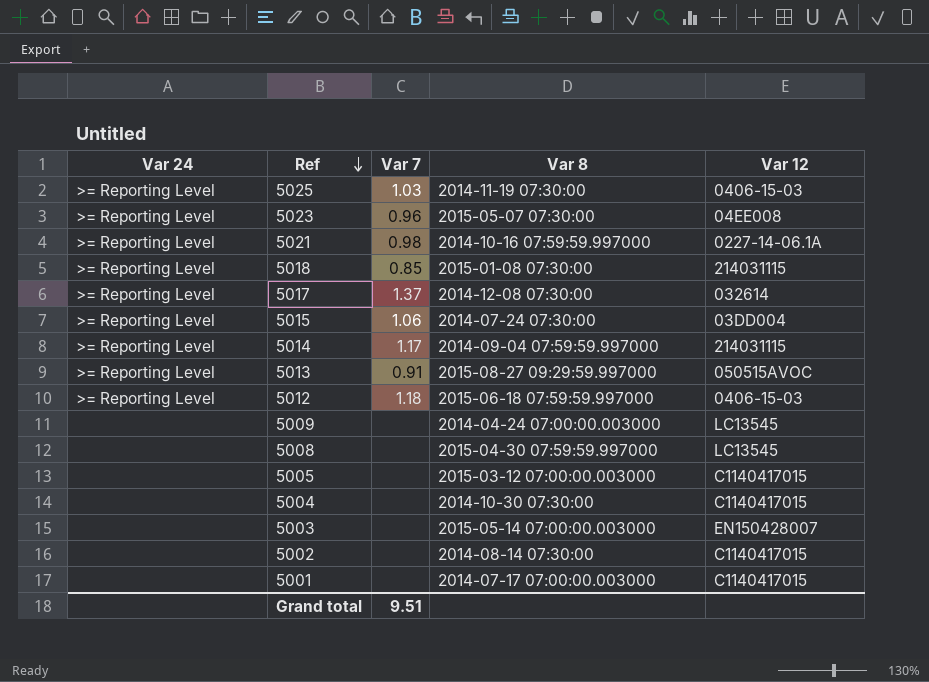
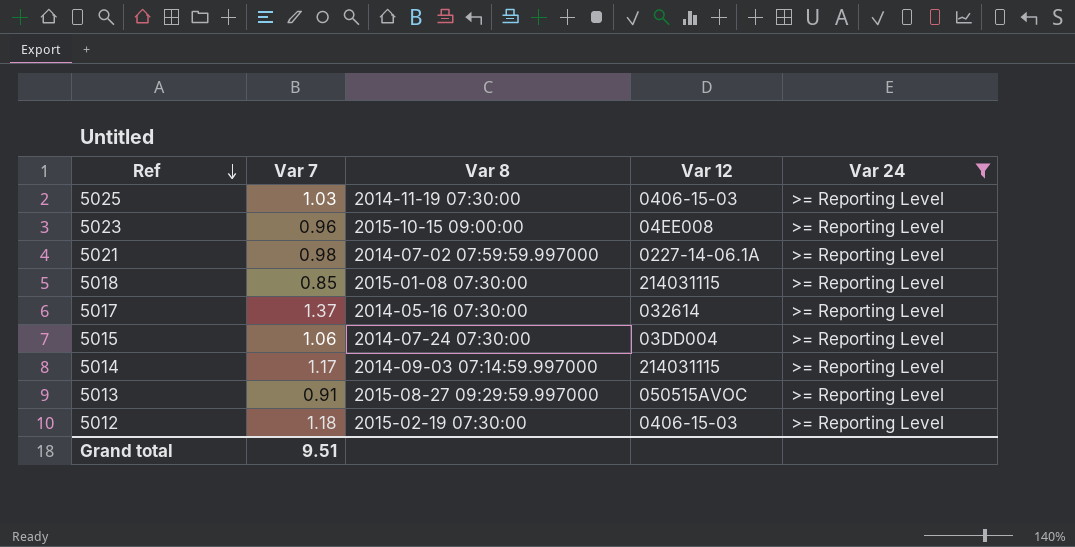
filter: none -> Var 24 = >= Reporting Level
column Var 24 | position: 1 -> 5
5023 | Var 8: 2015-05-07 07:30:00 -> 2015-10-15 09:00:00
5021 | Var 8: 2014-10-16 07:59:59.997000 -> 2014-07-02 07:59:59.997000
5017 | Var 8: 2014-12-08 07:30:00 -> 2014-05-16 07:30:00
5014 | Var 8: 2014-09-04 07:59:59.997000 -> 2014-09-03 07:14:59.997000
5012 | Var 8: 2015-06-18 07:59:59.997000 -> 2015-02-19 07:30:00

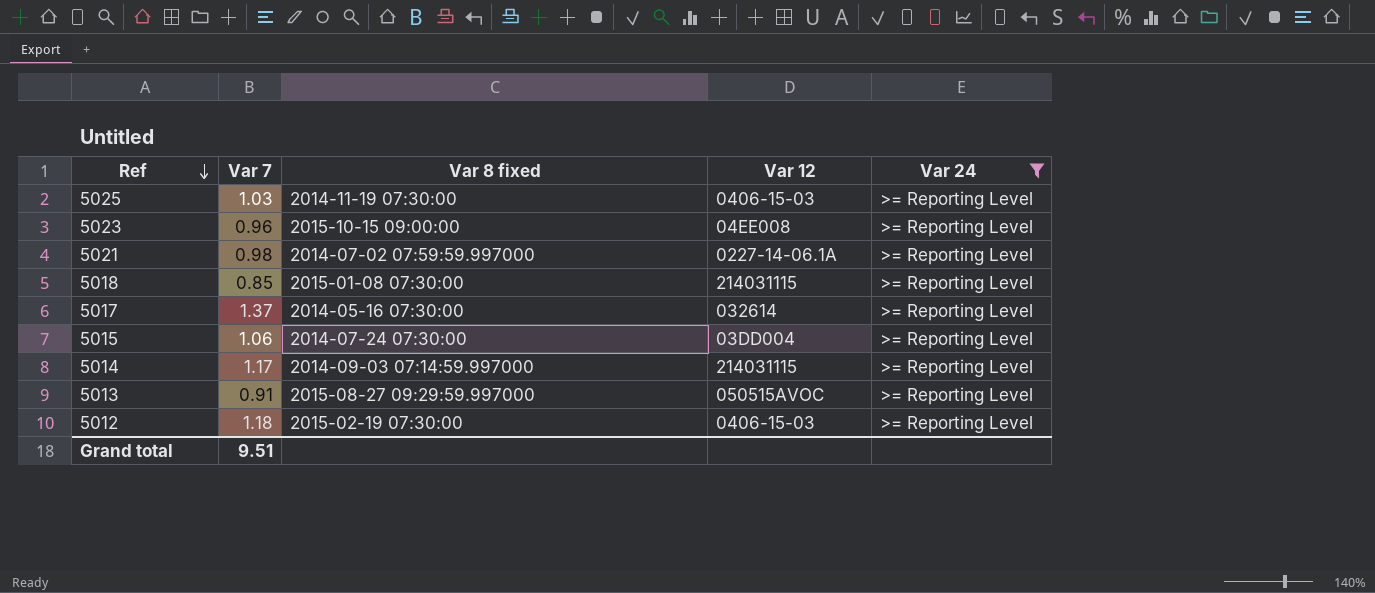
column name: Var 8 -> Var 8 fixed

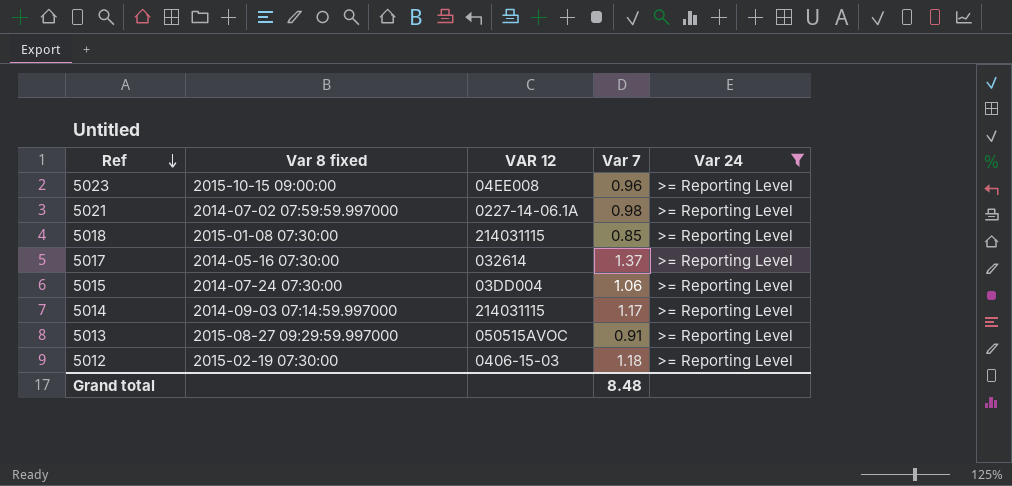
column name: Var 12 -> VAR 12
column Var 7 | position: 2 -> 4
row 5025: 1.03 | 2014-11-19 07:30:00 | 0406-15-03 | >= Reporting Level -> none
Grand total | Var 7: 9.51 -> 8.48

